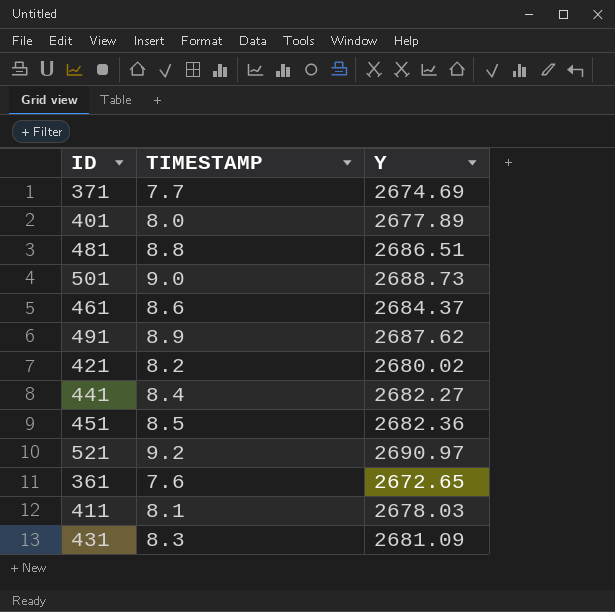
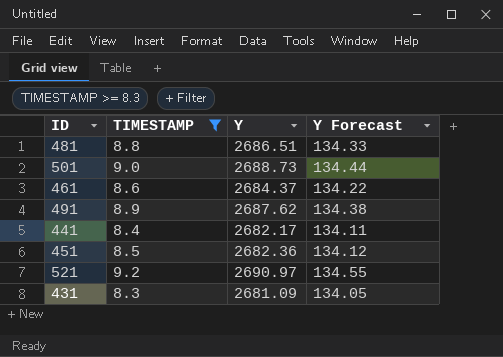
filter: none -> TIMESTAMP >= 8.3
column Y Forecast | formula: none -> [Y] * 0.05
441 | Y: 2682.27 -> 2682.17

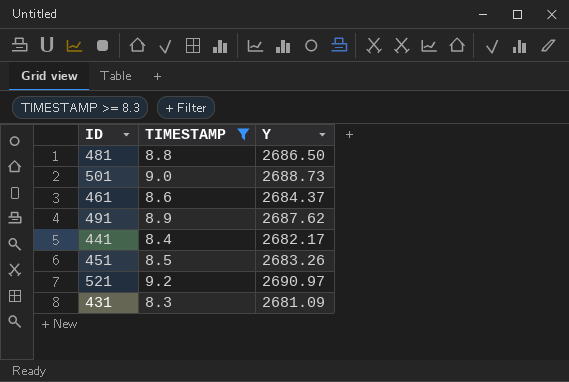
column Y Forecast | formula: [Y] * 0.05 -> none
481 | Y: 2686.51 -> 2686.50
451 | Y: 2682.36 -> 2683.26

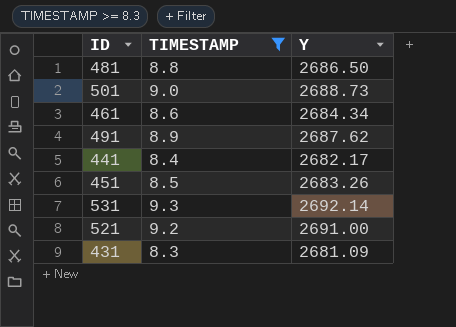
461 | Y: 2684.37 -> 2684.34
row 531: none -> 9.3 | 2692.14
521 | Y: 2690.97 -> 2691.00

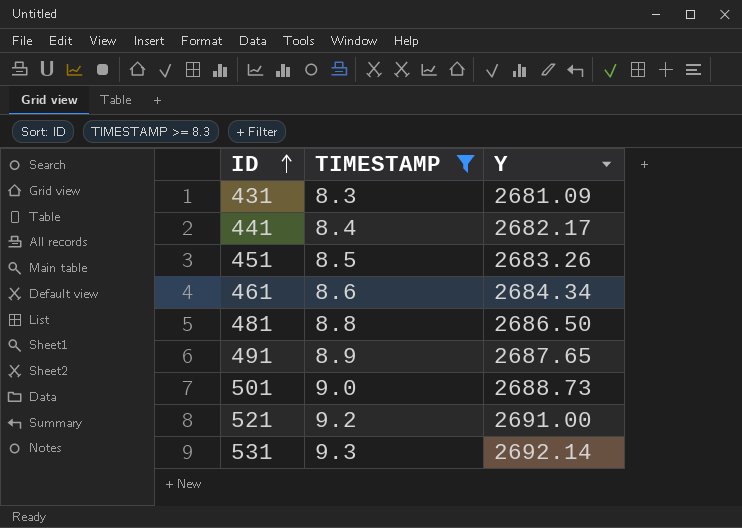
row order: none -> ID ascending
491 | Y: 2687.62 -> 2687.65

